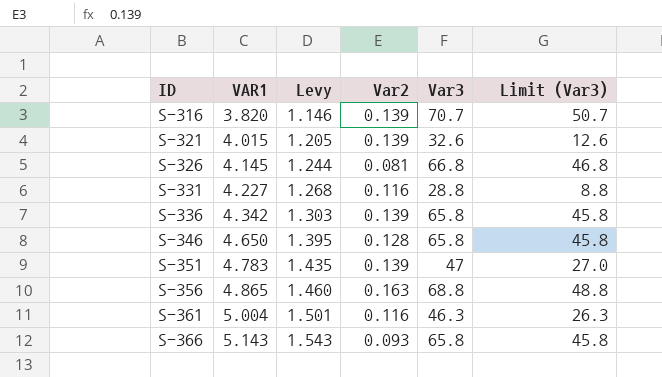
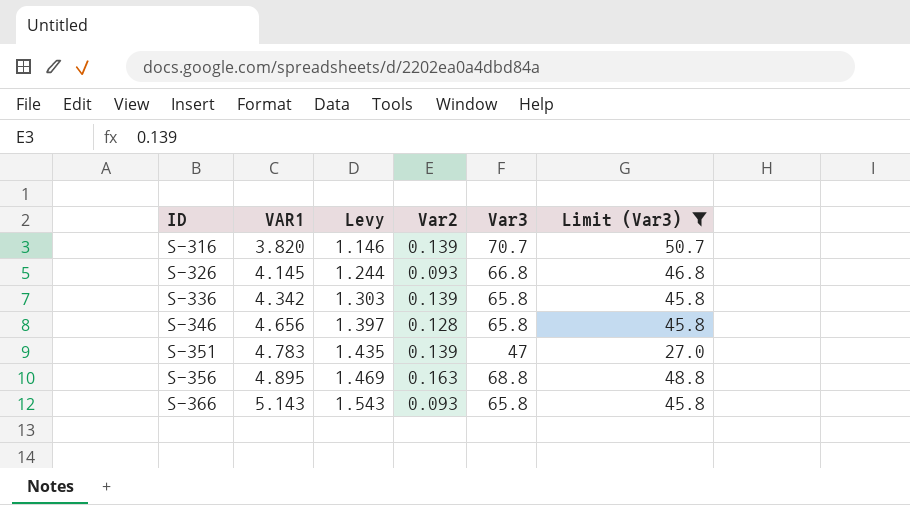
filter: none -> Limit (Var3) >= 27.0
S-326 | Var2: 0.081 -> 0.093
S-346 | VAR1: 4.650 -> 4.656
S-346 | Levy: 1.395 -> 1.397
S-356 | VAR1: 4.865 -> 4.895
S-356 | Levy: 1.460 -> 1.469

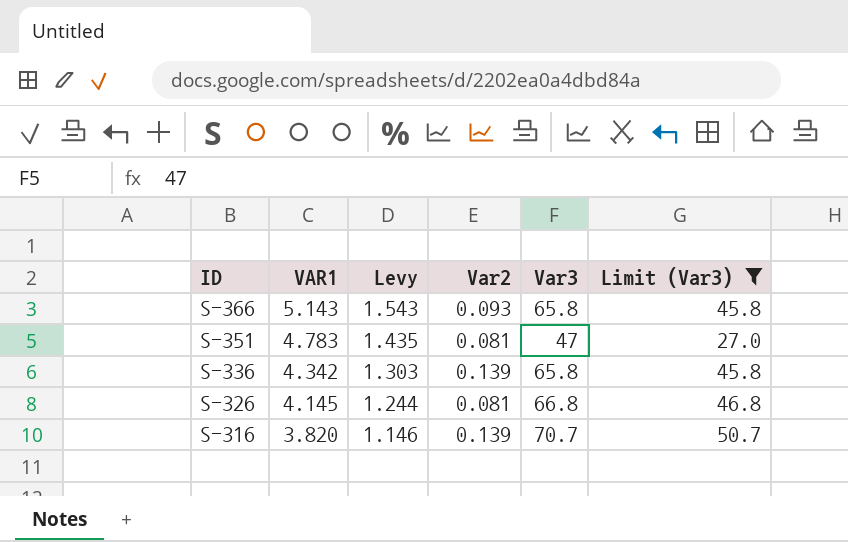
row order: ID ascending -> ID descending
row S-346: 4.656 | 1.397 | 0.128 | 65.8 | 45.8 -> none
row S-356: 4.895 | 1.469 | 0.163 | 68.8 | 48.8 -> none
S-351 | Var2: 0.139 -> 0.081
S-326 | Var2: 0.093 -> 0.081

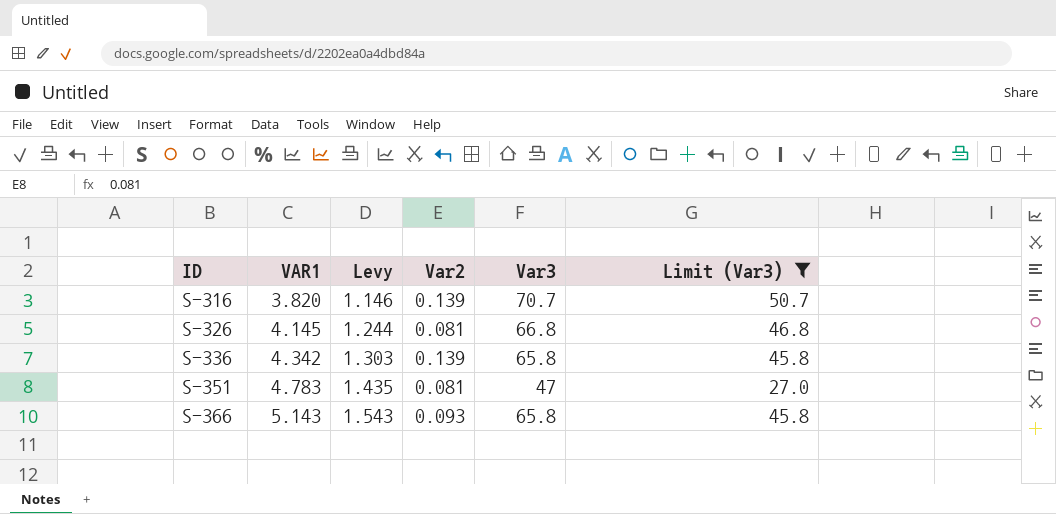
row order: ID descending -> ID ascending

